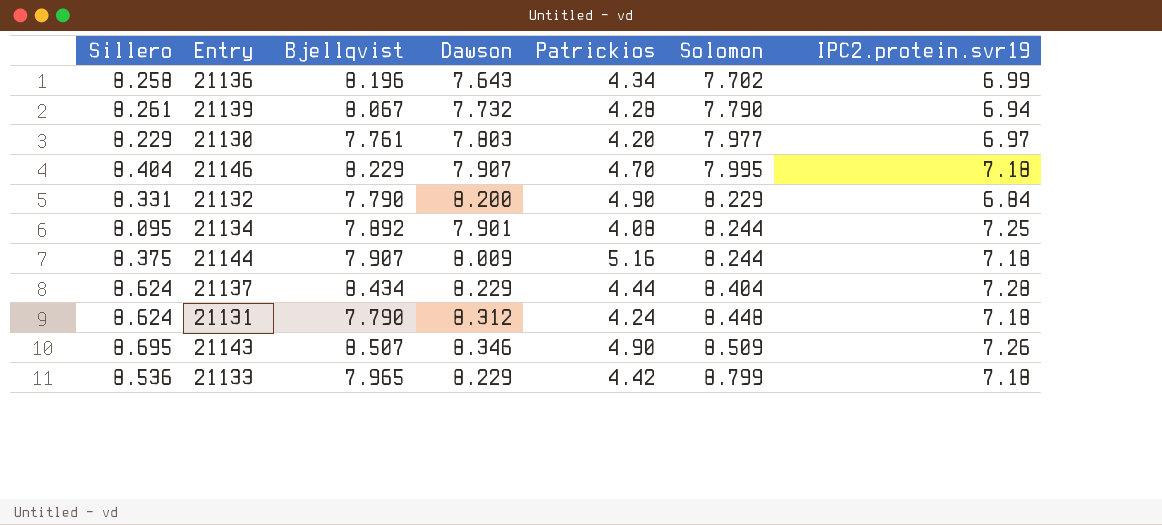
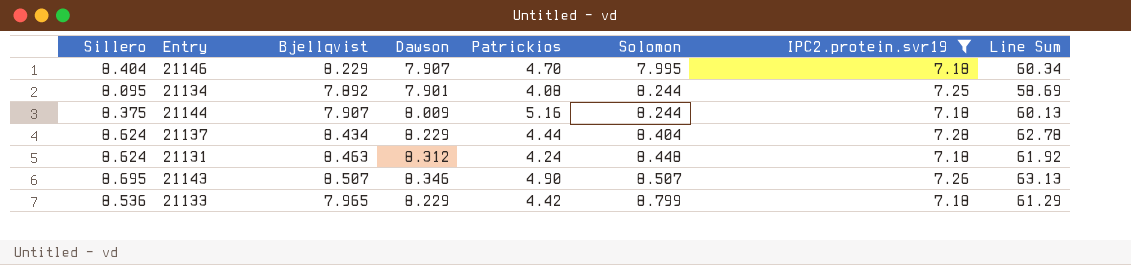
filter: none -> IPC2.protein.svr19 >= 7.18
column Line Sum | formula: none -> [Sillero] * [IPC2.protein.svr19]
21131 | Bjellqvist: 7.790 -> 8.463
21143 | Solomon: 8.509 -> 8.507

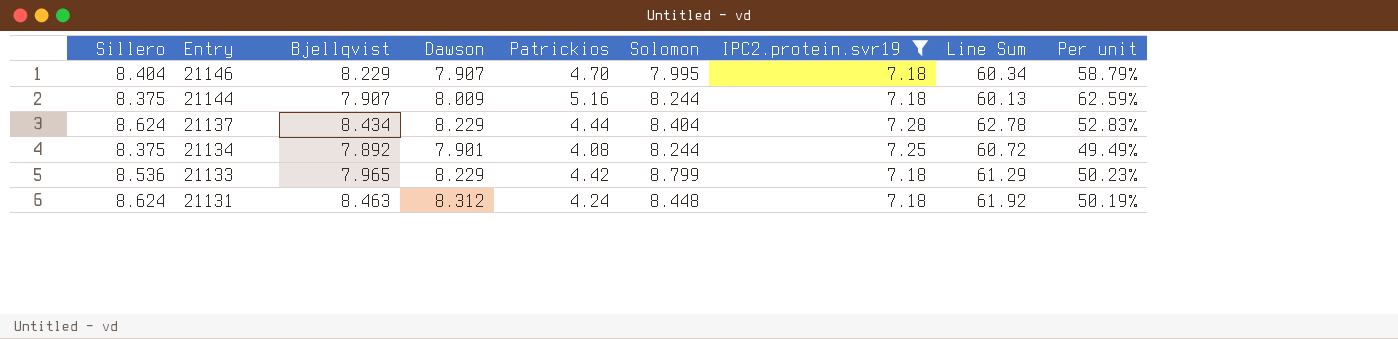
row order: Solomon ascending -> Entry descending
column Per unit | formula: none -> [Patrickios] / [Solomon]
row 21143: 8.695 | 8.507 | 8.346 | 4.90 | 8.507 | 7.26 | 63.13 -> none
21134 | Sillero: 8.095 -> 8.375
21134 | Line Sum: 58.69 -> 60.72

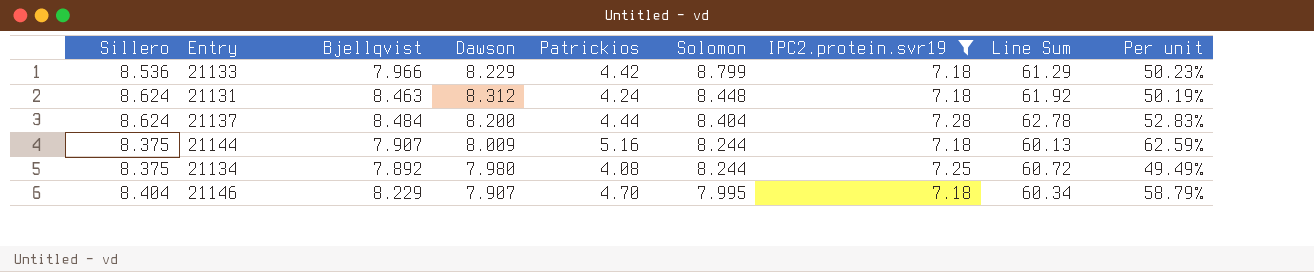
row order: Entry descending -> Solomon descending
21133 | Bjellqvist: 7.965 -> 7.966
21137 | Bjellqvist: 8.434 -> 8.484
21137 | Dawson: 8.229 -> 8.200
21134 | Dawson: 7.901 -> 7.980

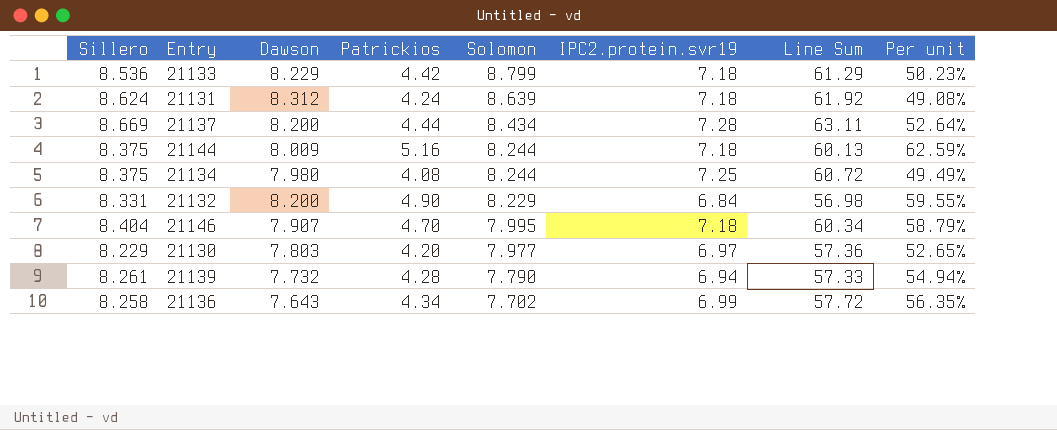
filter: IPC2.protein.svr19 >= 7.18 -> none
column Bjellqvist | position: 3 -> none
21131 | Solomon: 8.448 -> 8.639
21131 | Per unit: 50.19% -> 49.08%
21137 | Sillero: 8.624 -> 8.669
21137 | Solomon: 8.404 -> 8.434
21137 | Line Sum: 62.78 -> 63.11
21137 | Per unit: 52.83% -> 52.64%

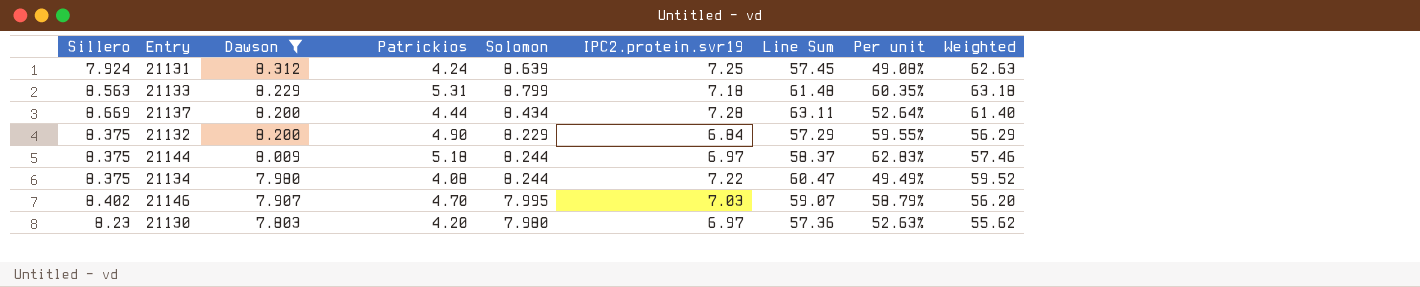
filter: none -> Dawson >= 7.803
row order: Solomon descending -> Dawson descending
column Weighted | formula: none -> [Solomon] * [IPC2.protein.svr19]
21131 | Sillero: 8.624 -> 7.924
21131 | IPC2.protein.svr19: 7.18 -> 7.25
21131 | Line Sum: 61.92 -> 57.45
21133 | Sillero: 8.536 -> 8.563
21133 | Patrickios: 4.42 -> 5.31
21133 | Line Sum: 61.29 -> 61.48
21133 | Per unit: 50.23% -> 60.35%
21132 | Sillero: 8.331 -> 8.375
21132 | Line Sum: 56.98 -> 57.29
21144 | Patrickios: 5.16 -> 5.18
21144 | IPC2.protein.svr19: 7.18 -> 6.97
21144 | Line Sum: 60.13 -> 58.37
21144 | Per unit: 62.59% -> 62.83%
21134 | IPC2.protein.svr19: 7.25 -> 7.22
21134 | Line Sum: 60.72 -> 60.47
21146 | Sillero: 8.404 -> 8.402
21146 | IPC2.protein.svr19: 7.18 -> 7.03
21146 | Line Sum: 60.34 -> 59.07
21130 | Sillero: 8.229 -> 8.23
21130 | Solomon: 7.977 -> 7.980
21130 | Per unit: 52.65% -> 52.63%

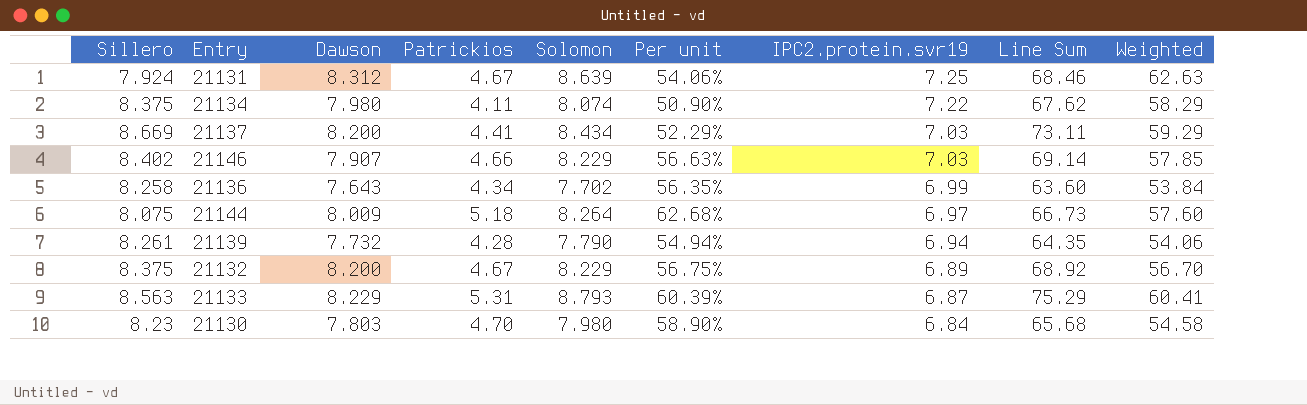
filter: Dawson >= 7.803 -> none
row order: Dawson descending -> IPC2.protein.svr19 descending
column Per unit | position: 8 -> 6
column Line Sum | formula: [Sillero] * [IPC2.protein.svr19] -> [Sillero] * [Solomon]
21131 | Patrickios: 4.24 -> 4.67
21131 | Per unit: 49.08% -> 54.06%
21134 | Patrickios: 4.08 -> 4.11
21134 | Solomon: 8.244 -> 8.074
21134 | Per unit: 49.49% -> 50.90%
21134 | Weighted: 59.52 -> 58.29
21137 | Patrickios: 4.44 -> 4.41
21137 | Per unit: 52.64% -> 52.29%
21137 | IPC2.protein.svr19: 7.28 -> 7.03
21137 | Weighted: 61.40 -> 59.29
21146 | Patrickios: 4.70 -> 4.66
21146 | Solomon: 7.995 -> 8.229
21146 | Per unit: 58.79% -> 56.63%
21146 | Weighted: 56.20 -> 57.85
21144 | Sillero: 8.375 -> 8.075
21144 | Solomon: 8.244 -> 8.264
21144 | Per unit: 62.83% -> 62.68%
21144 | Weighted: 57.46 -> 57.60
21132 | Patrickios: 4.90 -> 4.67
21132 | Per unit: 59.55% -> 56.75%
21132 | IPC2.protein.svr19: 6.84 -> 6.89
21132 | Weighted: 56.29 -> 56.70
21133 | Solomon: 8.799 -> 8.793
21133 | Per unit: 60.35% -> 60.39%
21133 | IPC2.protein.svr19: 7.18 -> 6.87
21133 | Weighted: 63.18 -> 60.41
21130 | Patrickios: 4.20 -> 4.70
21130 | Per unit: 52.63% -> 58.90%
21130 | IPC2.protein.svr19: 6.97 -> 6.84
21130 | Weighted: 55.62 -> 54.58

